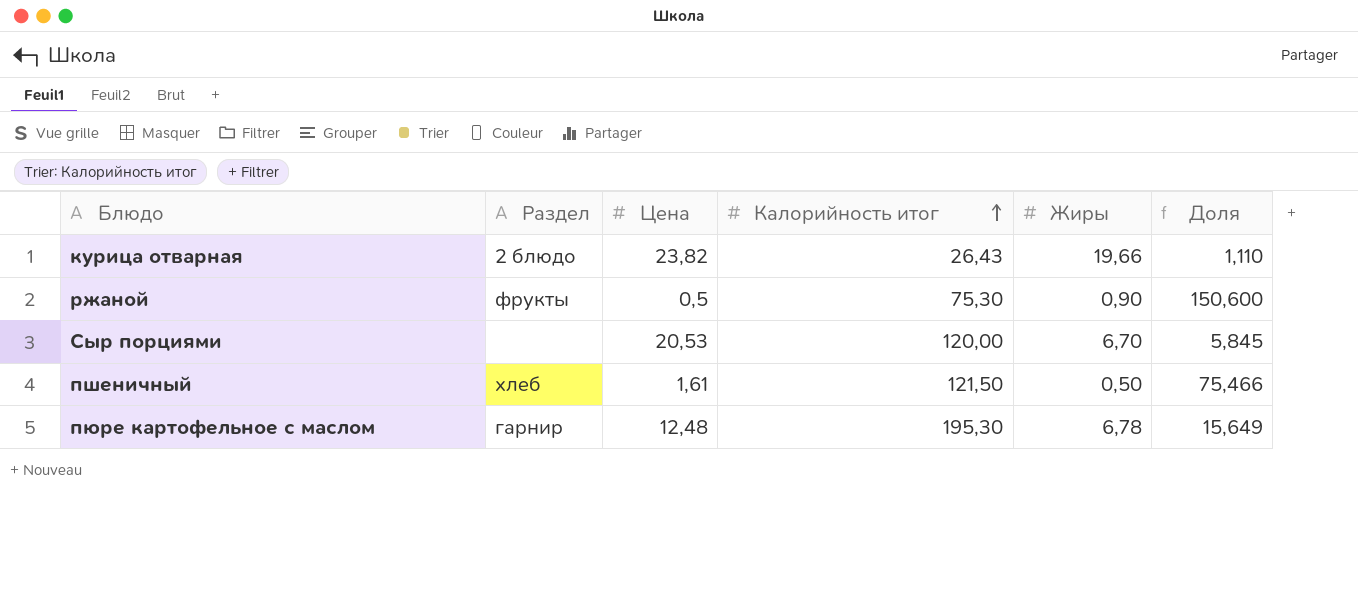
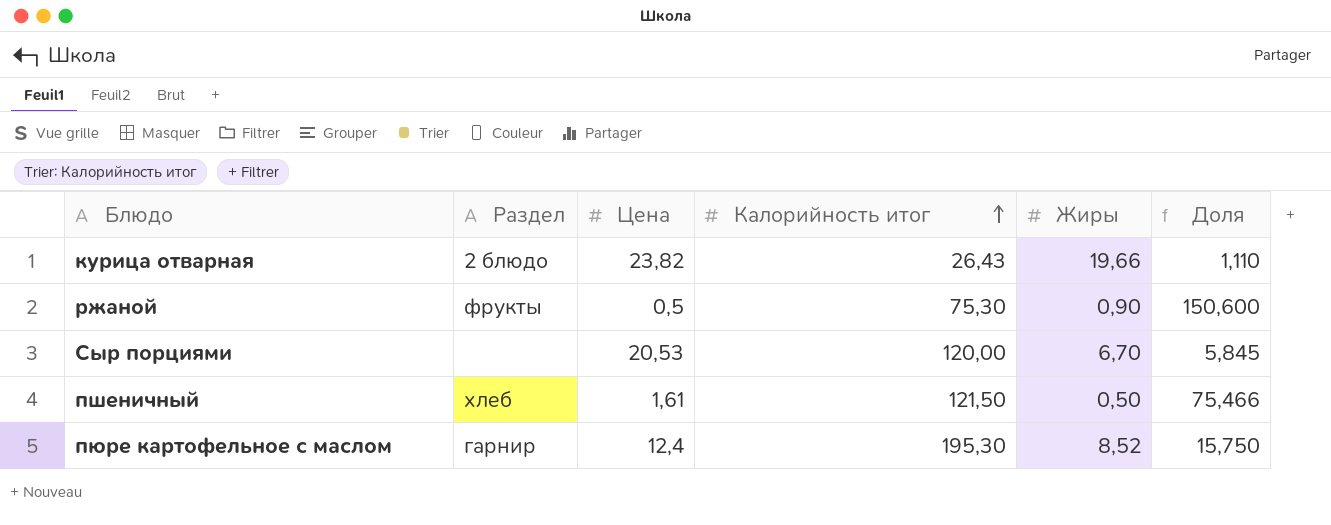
пюре картофельное с маслом | Цена: 12,48 -> 12,4
пюре картофельное с маслом | Жиры: 6,78 -> 8,52
пюре картофельное с маслом | Доля: 15,649 -> 15,750

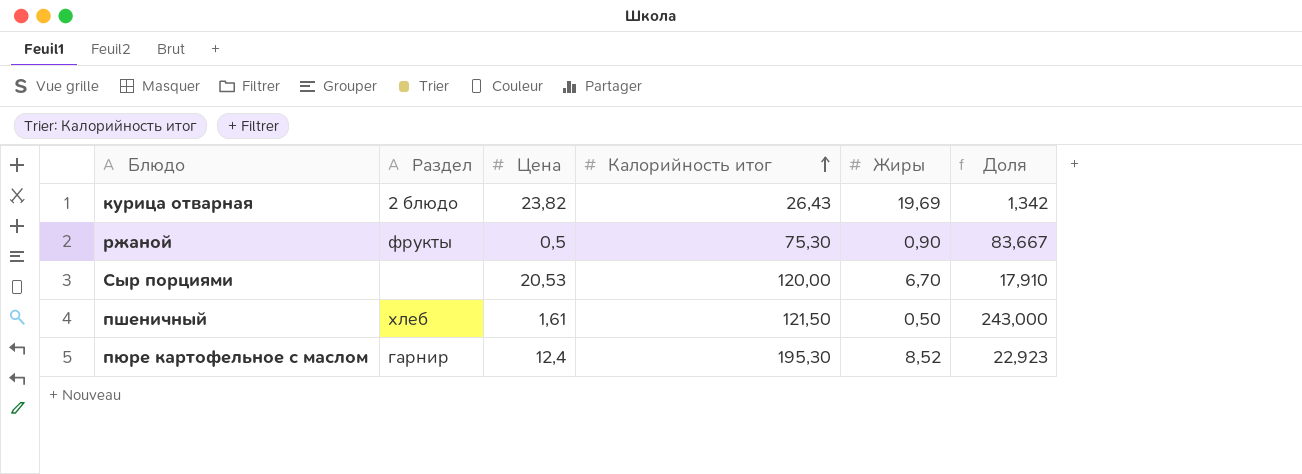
column Доля | formula: [Калорийность итог] / [Цена] -> [Калорийность итог] / [Жиры]
курица отварная | Жиры: 19,66 -> 19,69

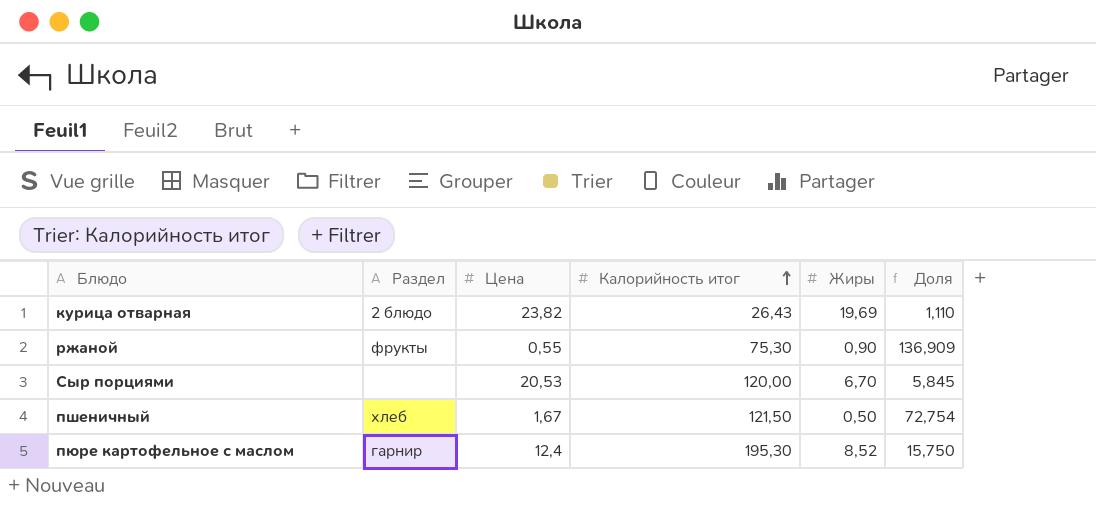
column Доля | formula: [Калорийность итог] / [Жиры] -> [Калорийность итог] / [Цена]
ржаной | Цена: 0,5 -> 0,55
пшеничный | Цена: 1,61 -> 1,67

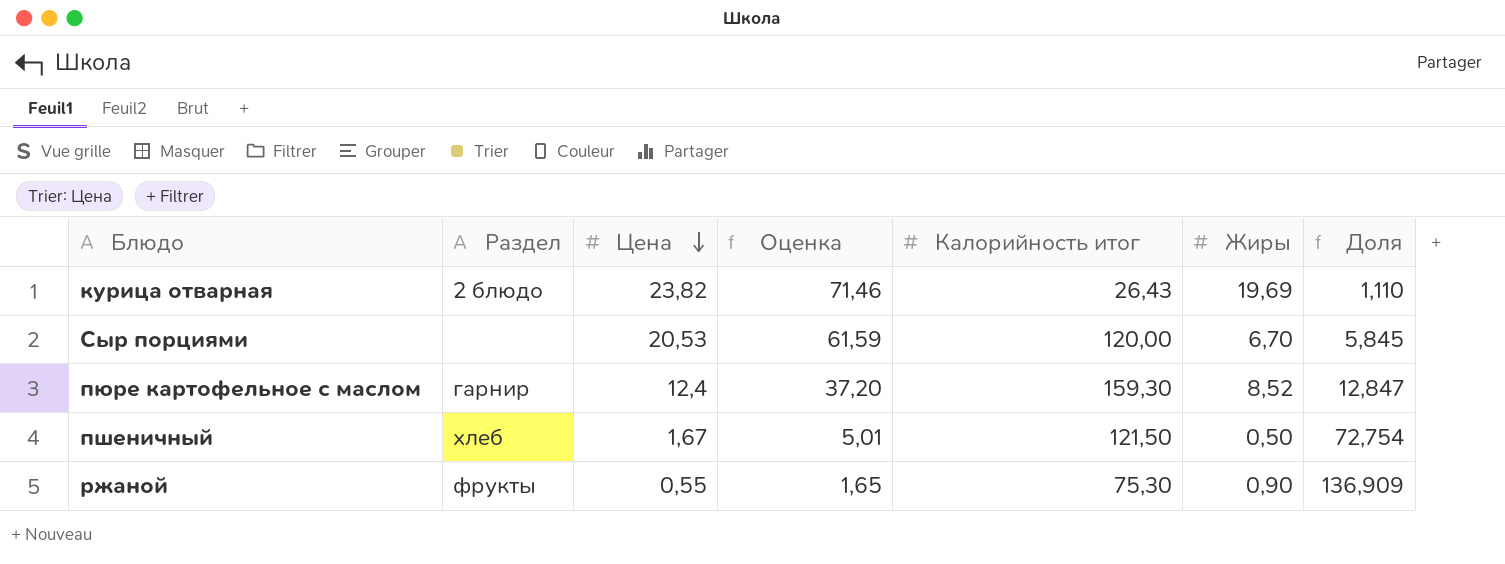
row order: Калорийность итог ascending -> Цена descending
column Оценка | formula: none -> [Цена] * 3
пюре картофельное с маслом | Калорийность итог: 195,30 -> 159,30
пюре картофельное с маслом | Доля: 15,750 -> 12,847

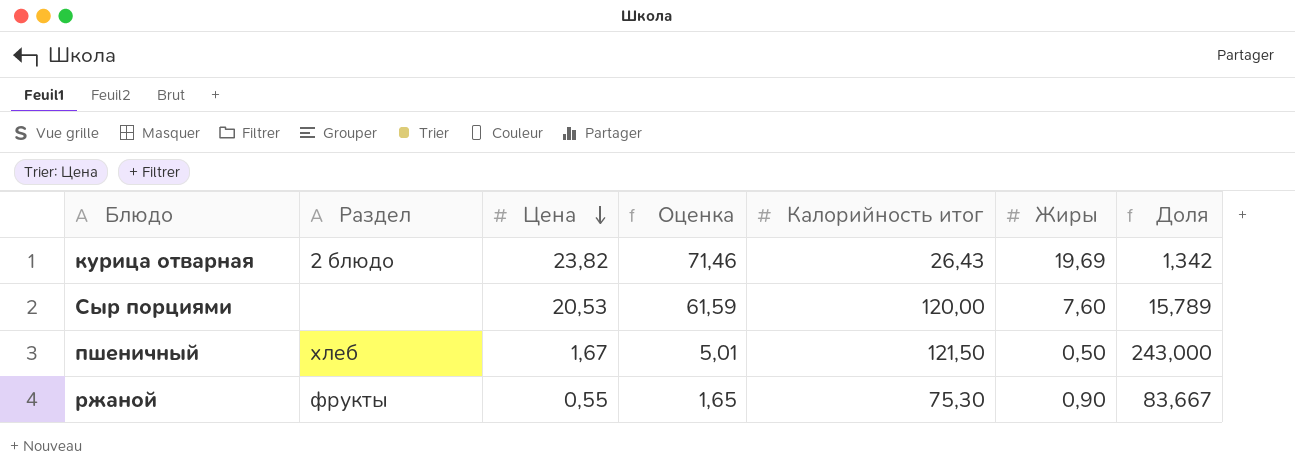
column Доля | formula: [Калорийность итог] / [Цена] -> [Калорийность итог] / [Жиры]
row пюре картофельное с маслом: гарнир | 12,4 | 37,20 | 159,30 | 8,52 | 12,847 -> none
Сыр порциями | Жиры: 6,70 -> 7,60

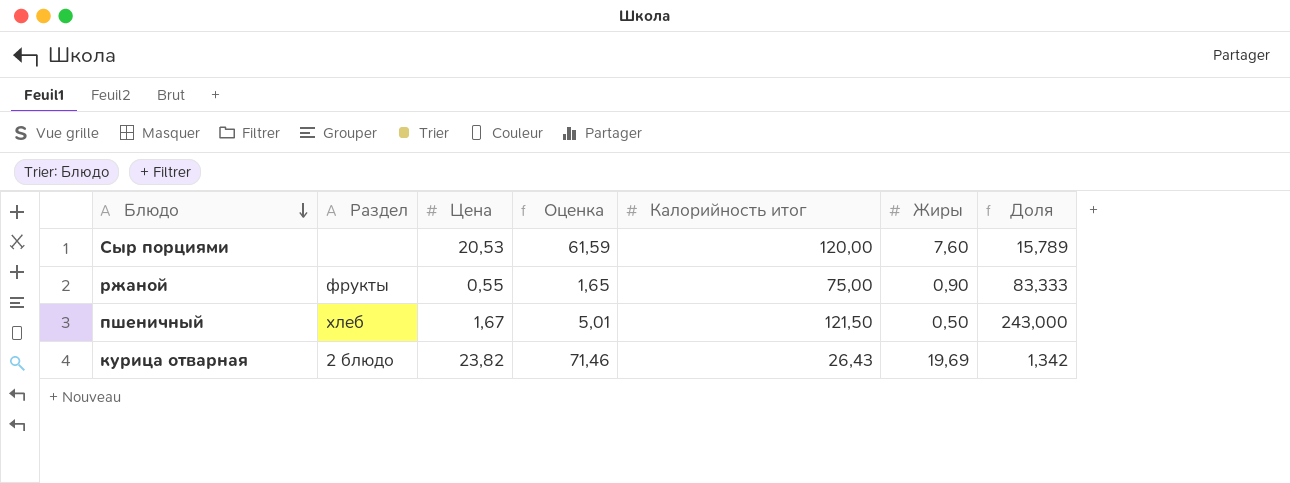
row order: Цена descending -> Блюдо descending
ржаной | Калорийность итог: 75,30 -> 75,00
ржаной | Доля: 83,667 -> 83,333

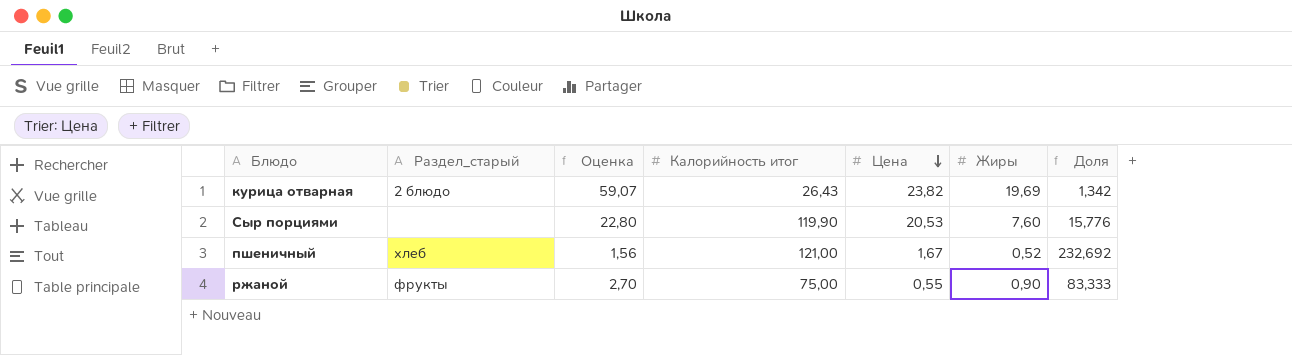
row order: Блюдо descending -> Цена descending
column name: Раздел -> Раздел_старый
column Оценка | formula: [Цена] * 3 -> [Жиры] * 3
column Цена | position: 3 -> 5
Сыр порциями | Калорийность итог: 120,00 -> 119,90
Сыр порциями | Доля: 15,789 -> 15,776
пшеничный | Калорийность итог: 121,50 -> 121,00
пшеничный | Жиры: 0,50 -> 0,52
пшеничный | Доля: 243,000 -> 232,692

